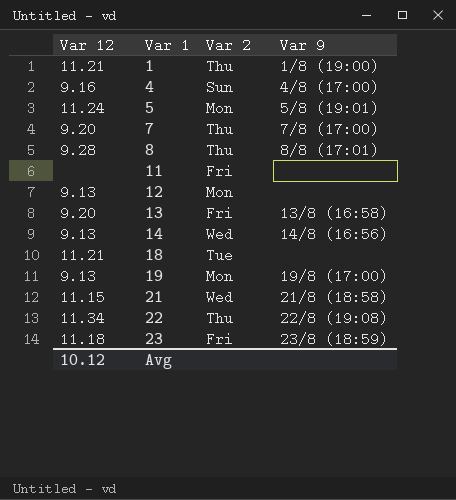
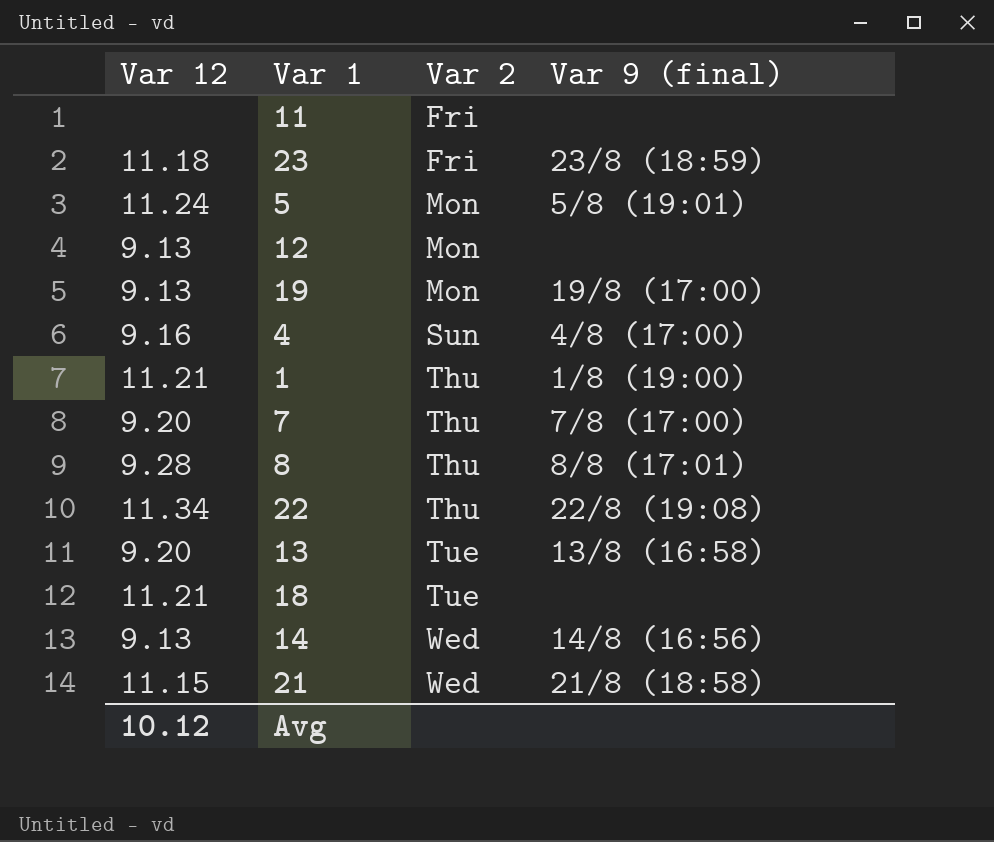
row order: Var 1 ascending -> Var 2 ascending
column name: Var 9 -> Var 9 (final)
13 | Var 2: Fri -> Tue

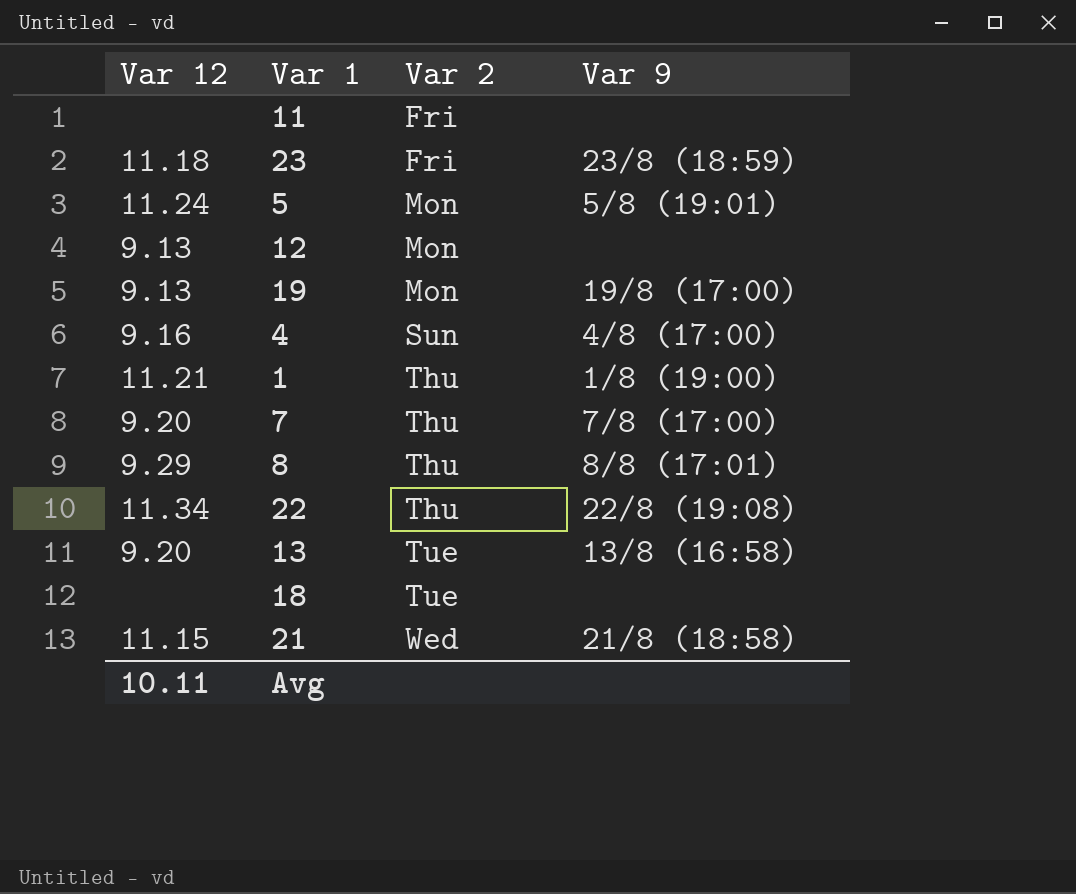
column name: Var 9 (final) -> Var 9
row 14: 9.13 | Wed | 14/8 (16:56) -> none
8 | Var 12: 9.28 -> 9.29
18 | Var 12: 11.21 -> none
Avg | Var 12: 10.12 -> 10.11

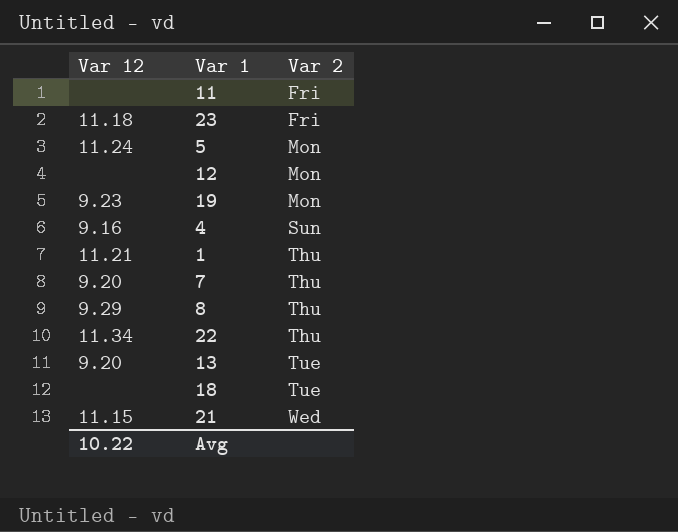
column Var 9 | position: 4 -> none
12 | Var 12: 9.13 -> none
19 | Var 12: 9.13 -> 9.23
Avg | Var 12: 10.11 -> 10.22

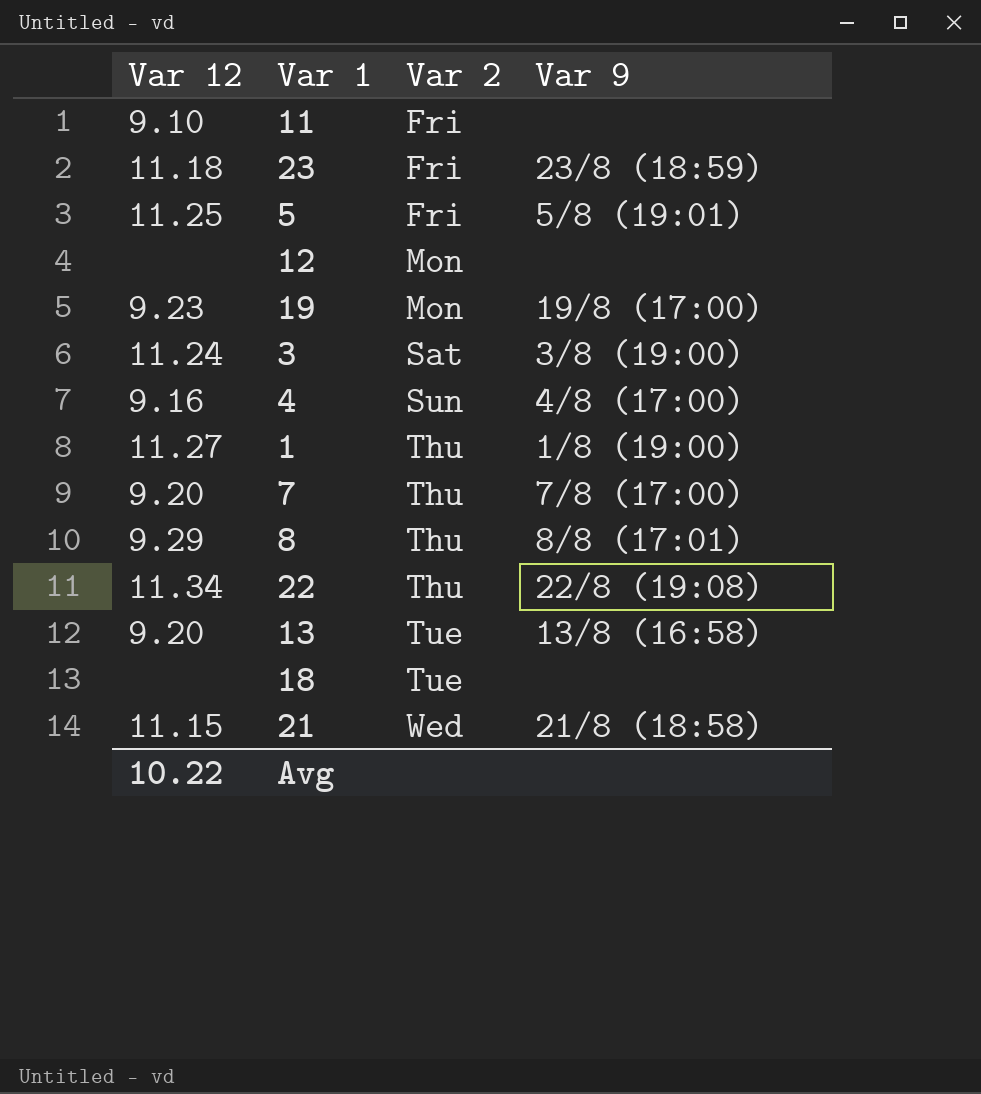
column Var 9 | position: none -> 4
11 | Var 12: none -> 9.10
5 | Var 12: 11.24 -> 11.25
5 | Var 2: Mon -> Fri
row 3: none -> 11.24 | Sat | 3/8 (19:00)
1 | Var 12: 11.21 -> 11.27

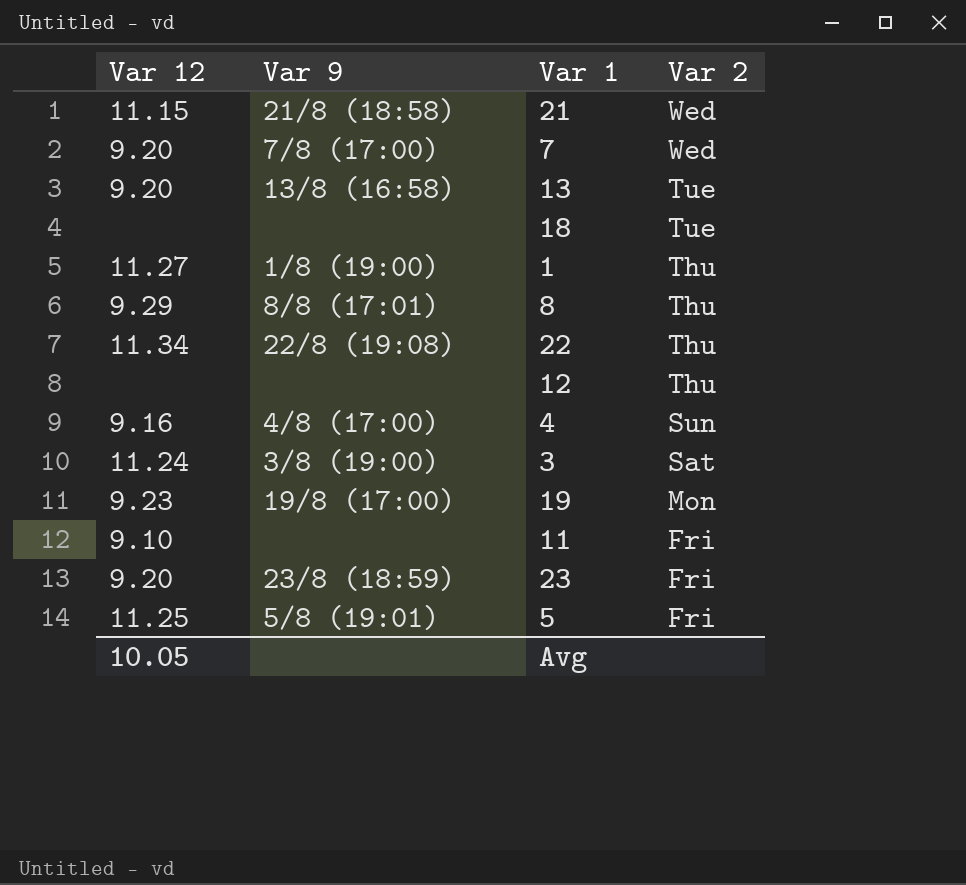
row order: Var 2 ascending -> Var 2 descending
column Var 9 | position: 4 -> 2
7 | Var 2: Thu -> Wed
12 | Var 2: Mon -> Thu
23 | Var 12: 11.18 -> 9.20
Avg | Var 12: 10.22 -> 10.05

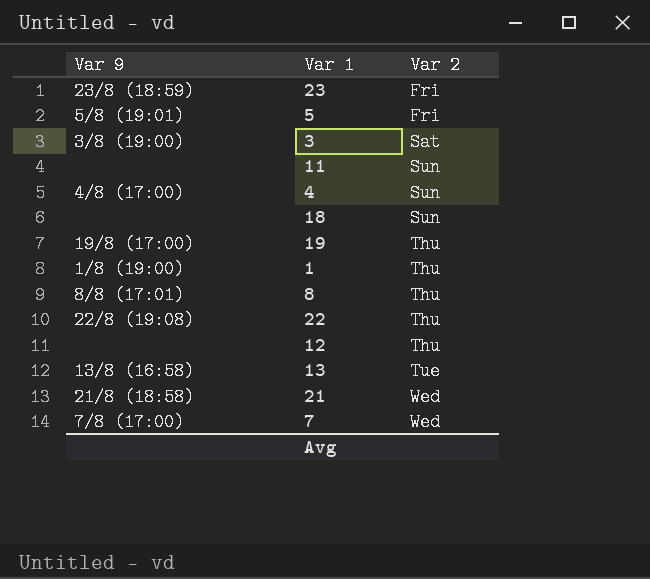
row order: Var 2 descending -> Var 2 ascending
column Var 12 | position: 1 -> none
11 | Var 2: Fri -> Sun
18 | Var 2: Tue -> Sun
19 | Var 2: Mon -> Thu

